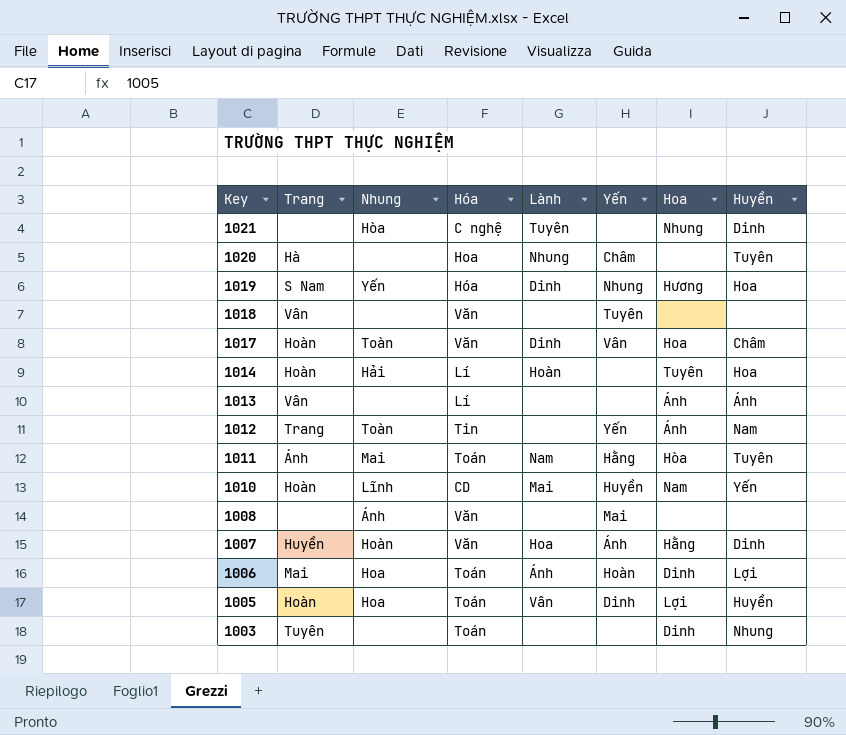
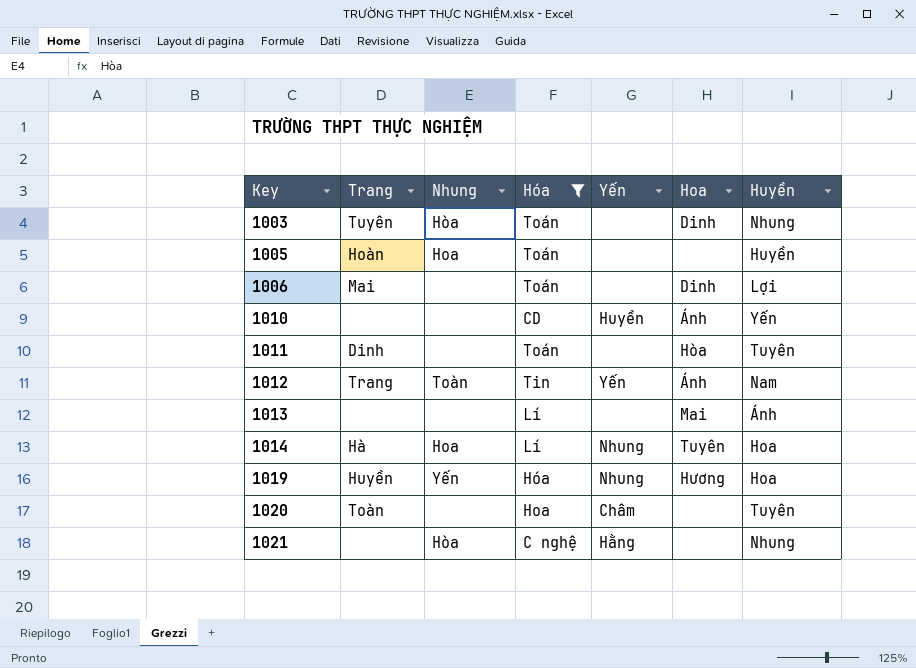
filter: none -> Hóa != Văn
row order: Key descending -> Key ascending
column Lành | position: 5 -> none
1003 | Nhung: none -> Hòa
1005 | Yến: Dinh -> none
1005 | Hoa: Lợi -> none
1006 | Nhung: Hoa -> none
1006 | Yến: Hoàn -> none
1010 | Trang: Hoàn -> none
1010 | Nhung: Lĩnh -> none
1010 | Hoa: Nam -> Ánh
1011 | Trang: Ánh -> Dinh
1011 | Nhung: Mai -> none
1011 | Yến: Hằng -> none
1013 | Trang: Vân -> none
1013 | Hoa: Ánh -> Mai
1014 | Trang: Hoàn -> Hà
1014 | Nhung: Hải -> Hoa
1014 | Yến: none -> Nhung
1019 | Trang: S Nam -> Huyền
1020 | Trang: Hà -> Toàn
1021 | Yến: none -> Hằng
1021 | Hoa: Nhung -> none
1021 | Huyền: Dinh -> Nhung

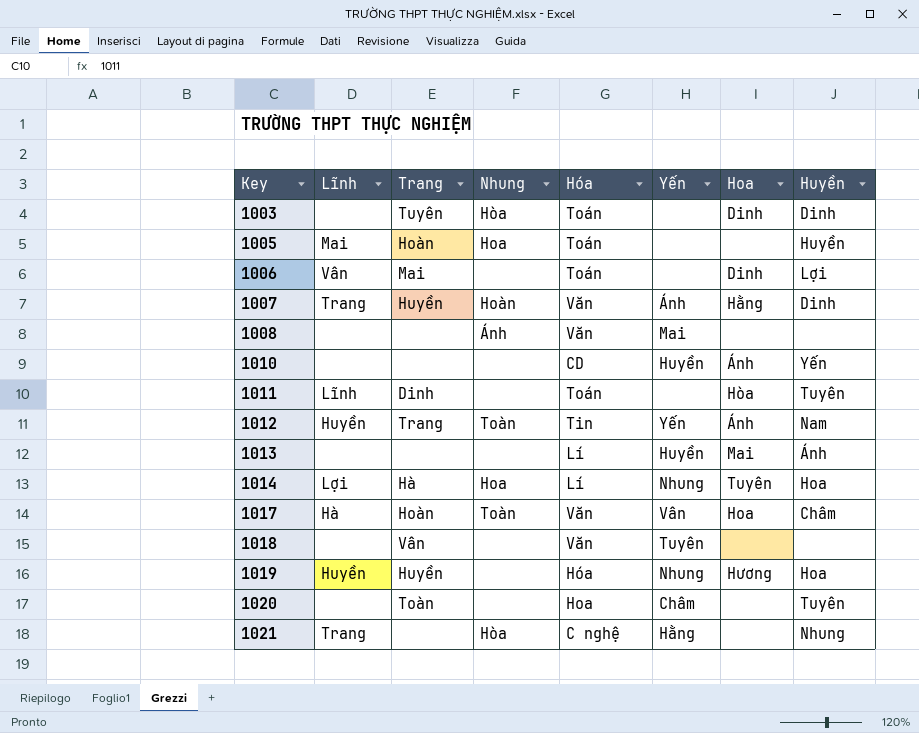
filter: Hóa != Văn -> none
column Lĩnh | position: none -> 2
1003 | Huyền: Nhung -> Dinh
1013 | Yến: none -> Huyền
1019 | Nhung: Yến -> none

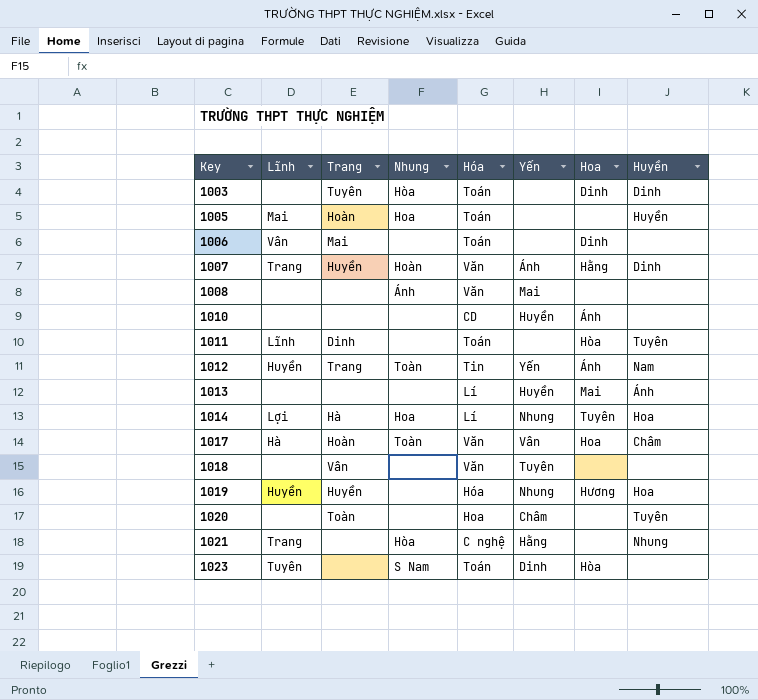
1006 | Huyền: Lợi -> none
1010 | Huyền: Yến -> none
row 1023: none -> Tuyên | none | S Nam | Toán | Dinh | Hòa | none

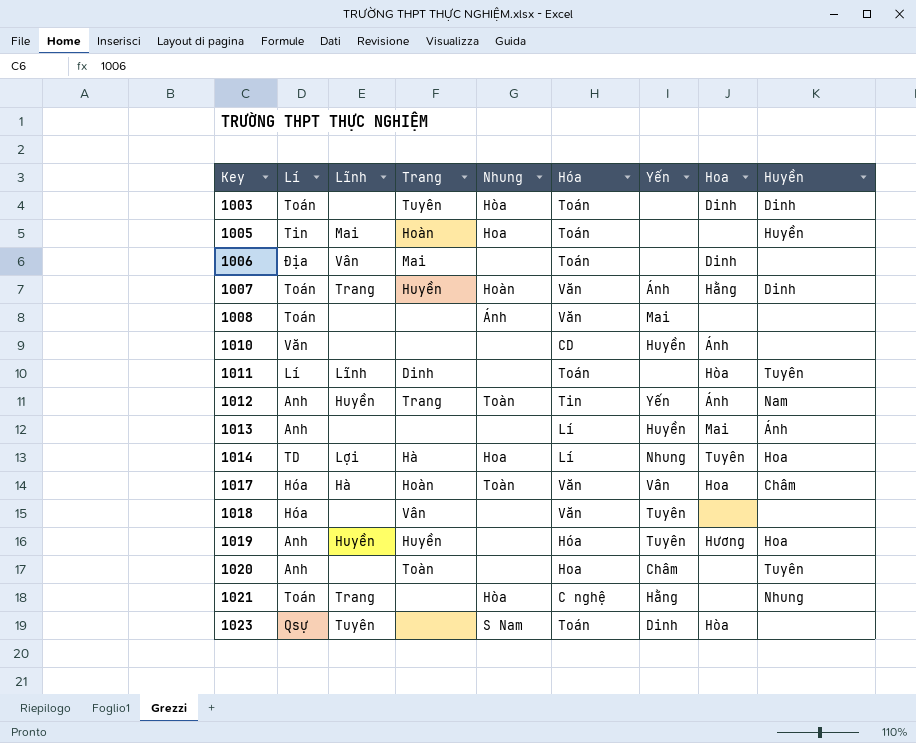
column Lí | position: none -> 2
1019 | Yến: Nhung -> Tuyên

